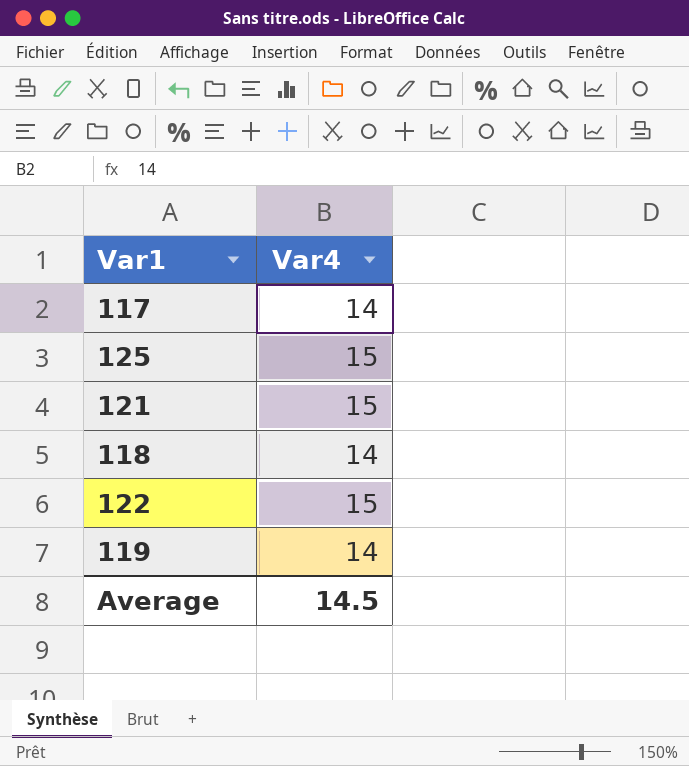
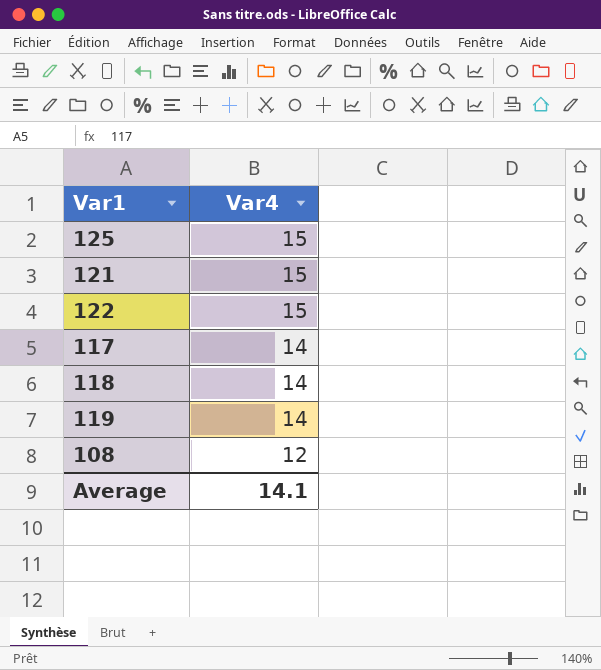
row order: none -> Var4 descending
row 108: none -> 12
Average | Var4: 14.5 -> 14.1

